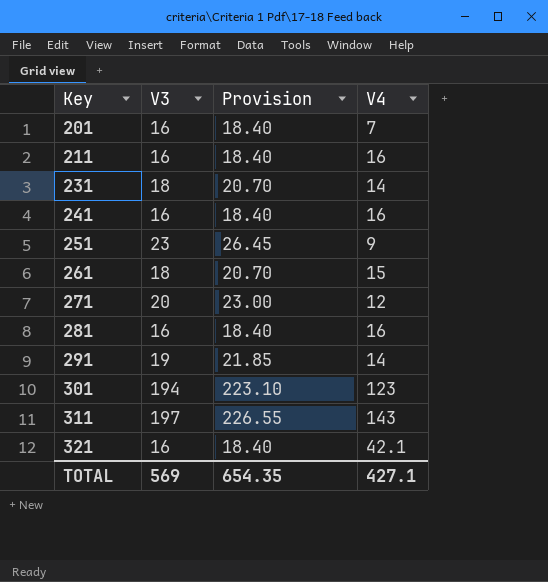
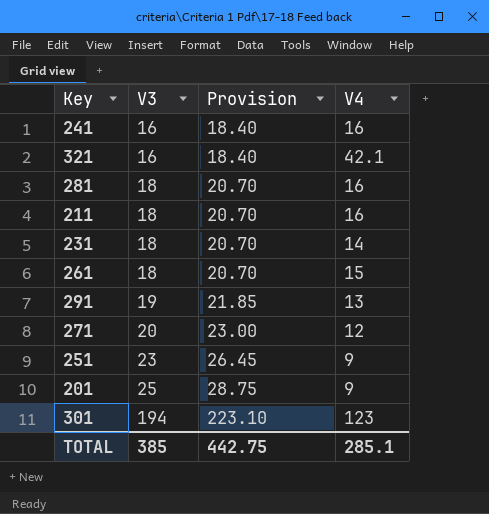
row order: Key ascending -> V3 ascending
row 311: 197 | 226.55 | 143 -> none
281 | V3: 16 -> 18
281 | Provision: 18.40 -> 20.70
211 | V3: 16 -> 18
211 | Provision: 18.40 -> 20.70
291 | V4: 14 -> 13
201 | V3: 16 -> 25
201 | Provision: 18.40 -> 28.75
201 | V4: 7 -> 9
TOTAL | V3: 569 -> 385
TOTAL | Provision: 654.35 -> 442.75
TOTAL | V4: 427.1 -> 285.1

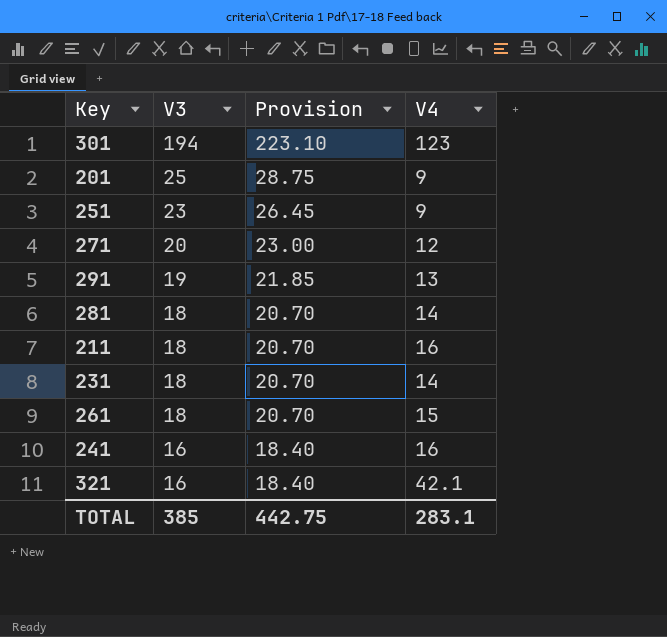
row order: V3 ascending -> V3 descending
281 | V4: 16 -> 14
TOTAL | V4: 285.1 -> 283.1

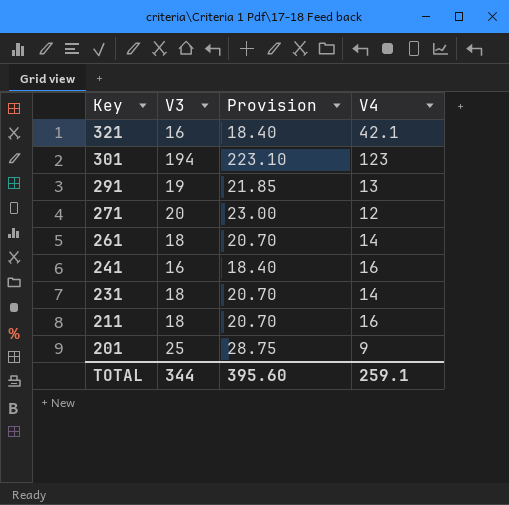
row order: V3 descending -> Key descending
row 251: 23 | 26.45 | 9 -> none
row 281: 18 | 20.70 | 14 -> none
261 | V4: 15 -> 14
TOTAL | V3: 385 -> 344
TOTAL | Provision: 442.75 -> 395.60
TOTAL | V4: 283.1 -> 259.1

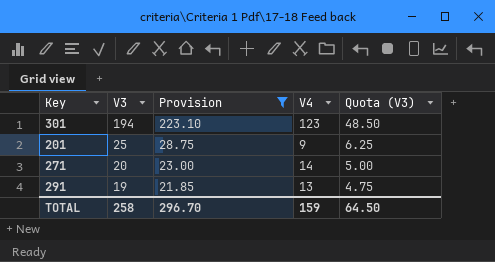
filter: none -> Provision >= 21.85
row order: Key descending -> V3 descending
column Quota (V3) | formula: none -> [V3] * 0.25
271 | V4: 12 -> 14
TOTAL | V3: 344 -> 258
TOTAL | Provision: 395.60 -> 296.70
TOTAL | V4: 259.1 -> 159

